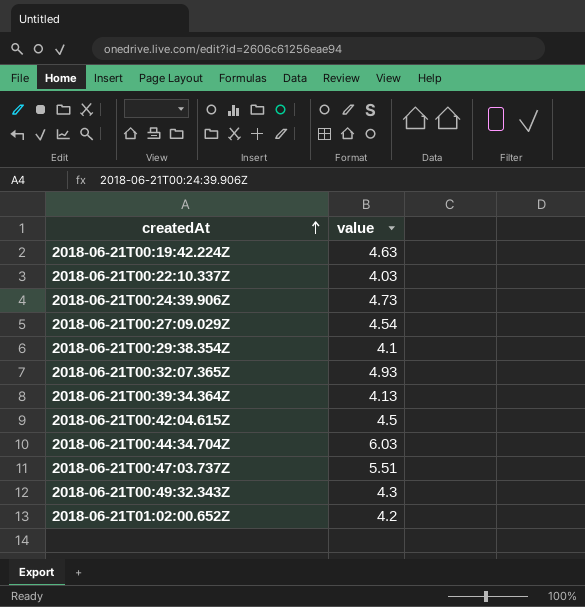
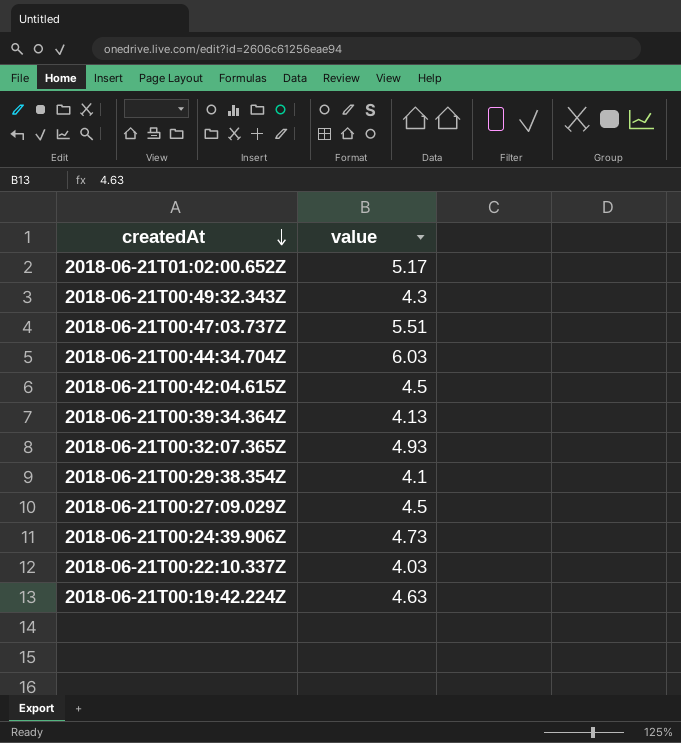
row order: createdAt ascending -> createdAt descending
2018-06-21T01:02:00.652Z | value: 4.2 -> 5.17
2018-06-21T00:27:09.029Z | value: 4.54 -> 4.5

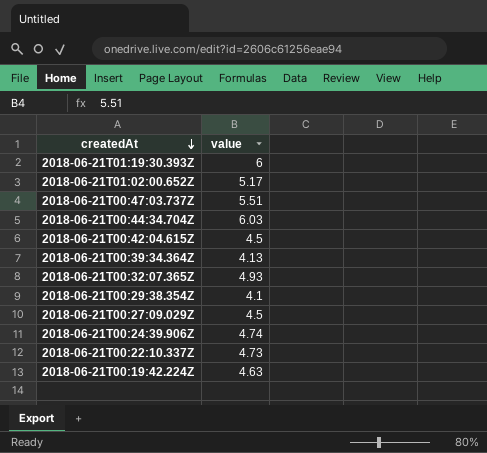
row 2018-06-21T00:49:32.343Z: 4.3 -> none
row 2018-06-21T01:19:30.393Z: none -> 6
2018-06-21T00:24:39.906Z | value: 4.73 -> 4.74
2018-06-21T00:22:10.337Z | value: 4.03 -> 4.73

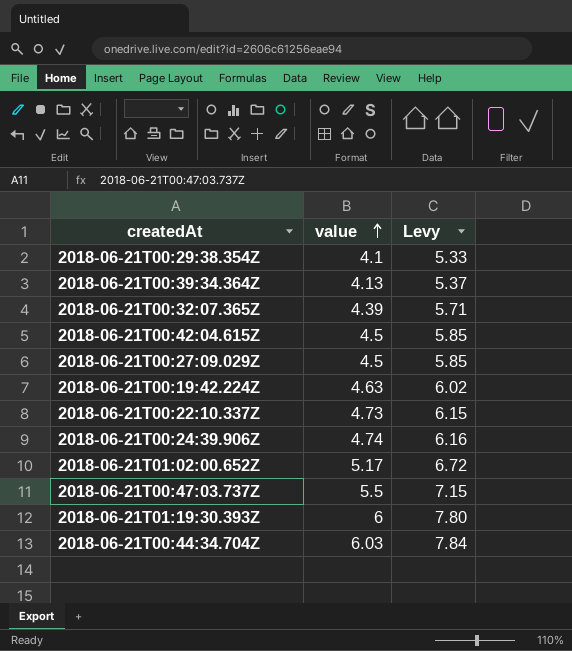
row order: createdAt descending -> value ascending
column Levy | formula: none -> [value] * 1.3
2018-06-21T00:32:07.365Z | value: 4.93 -> 4.39
2018-06-21T00:47:03.737Z | value: 5.51 -> 5.5

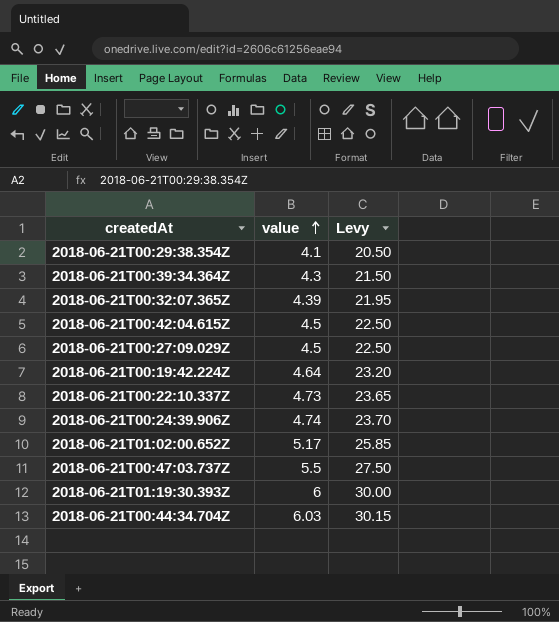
column Levy | formula: [value] * 1.3 -> [value] * 5
2018-06-21T00:39:34.364Z | value: 4.13 -> 4.3
2018-06-21T00:19:42.224Z | value: 4.63 -> 4.64

